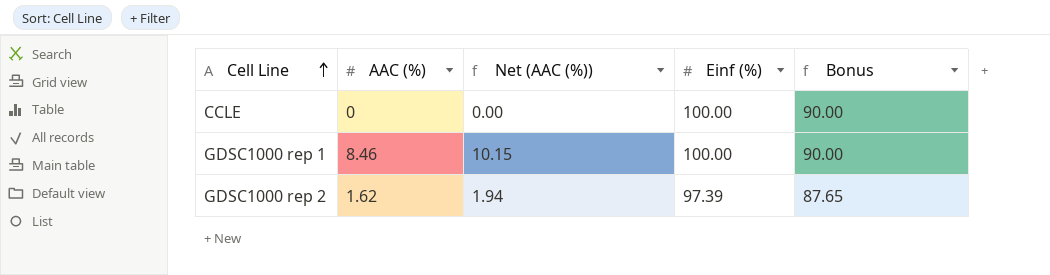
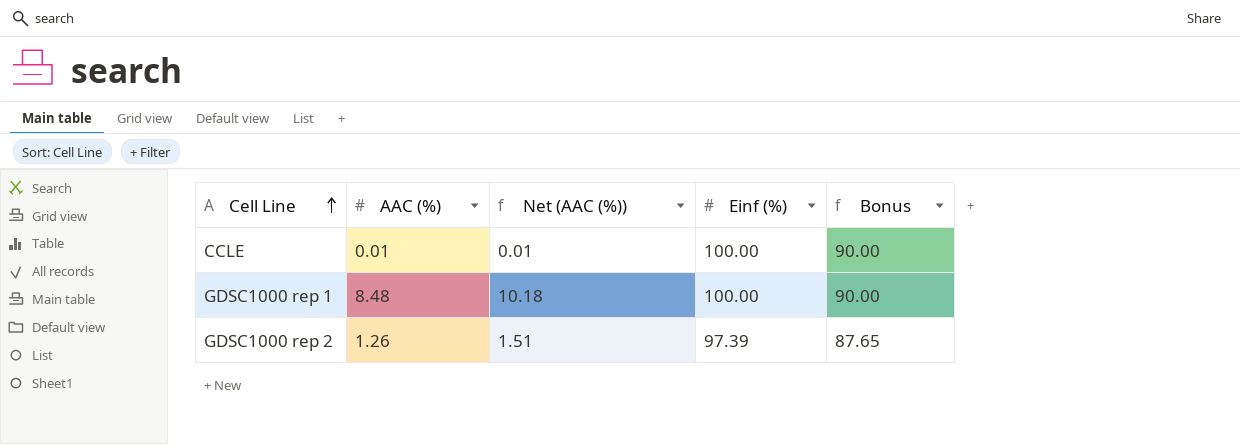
CCLE | AAC (%): 0 -> 0.01
CCLE | Net (AAC (%)): 0.00 -> 0.01
GDSC1000 rep 1 | AAC (%): 8.46 -> 8.48
GDSC1000 rep 1 | Net (AAC (%)): 10.15 -> 10.18
GDSC1000 rep 2 | AAC (%): 1.62 -> 1.26
GDSC1000 rep 2 | Net (AAC (%)): 1.94 -> 1.51

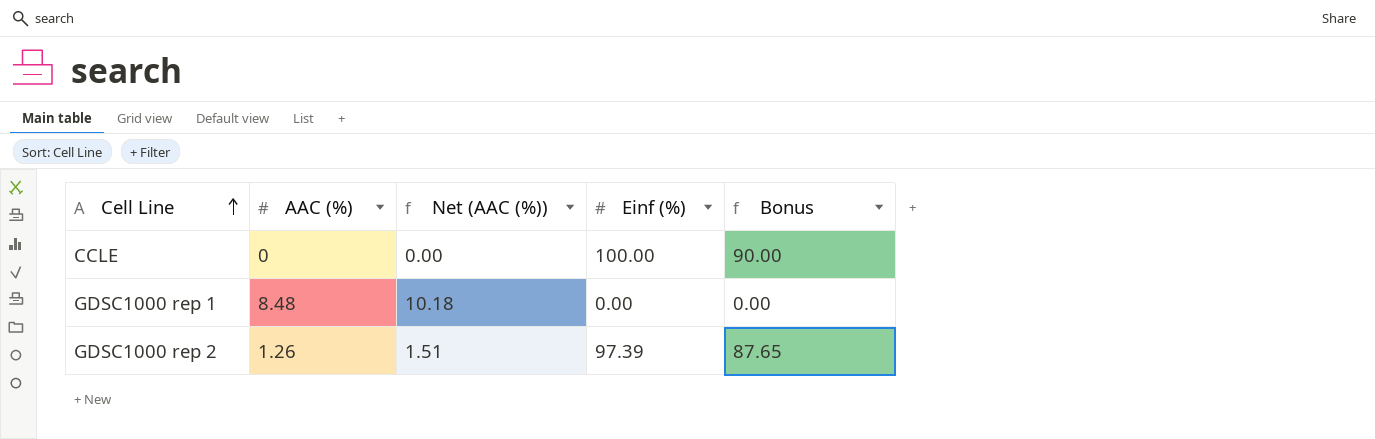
CCLE | AAC (%): 0.01 -> 0
CCLE | Net (AAC (%)): 0.01 -> 0.00
GDSC1000 rep 1 | Einf (%): 100.00 -> 0.00
GDSC1000 rep 1 | Bonus: 90.00 -> 0.00

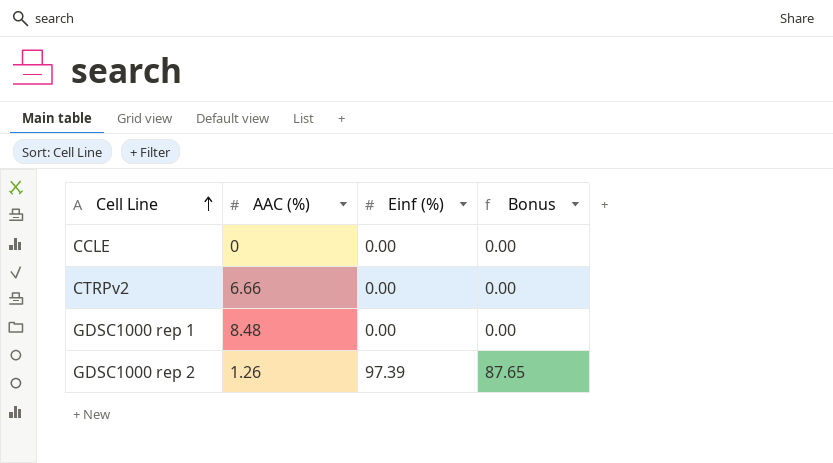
column Net (AAC (%)) | formula: [AAC (%)] * 1.2 -> none
CCLE | Einf (%): 100.00 -> 0.00
CCLE | Bonus: 90.00 -> 0.00
row CTRPv2: none -> 6.66 | 0.00 | 0.00

